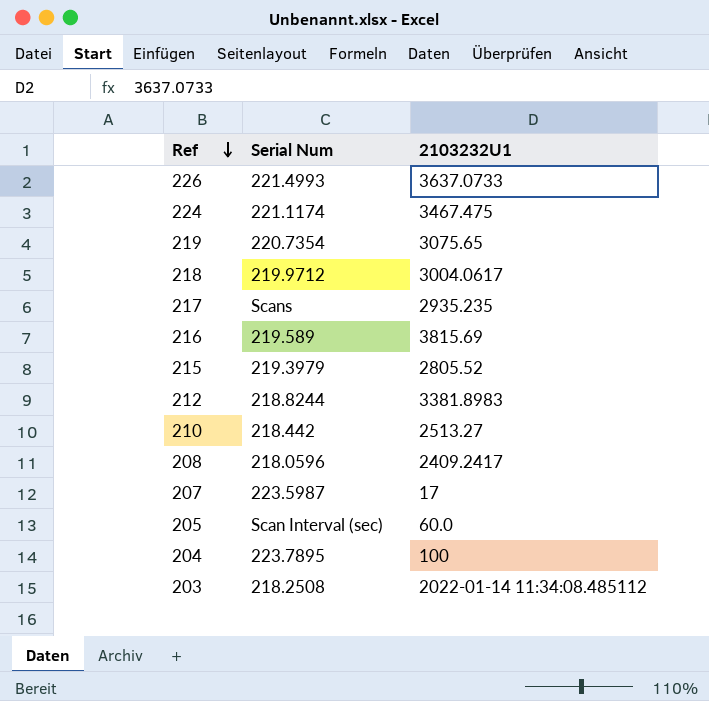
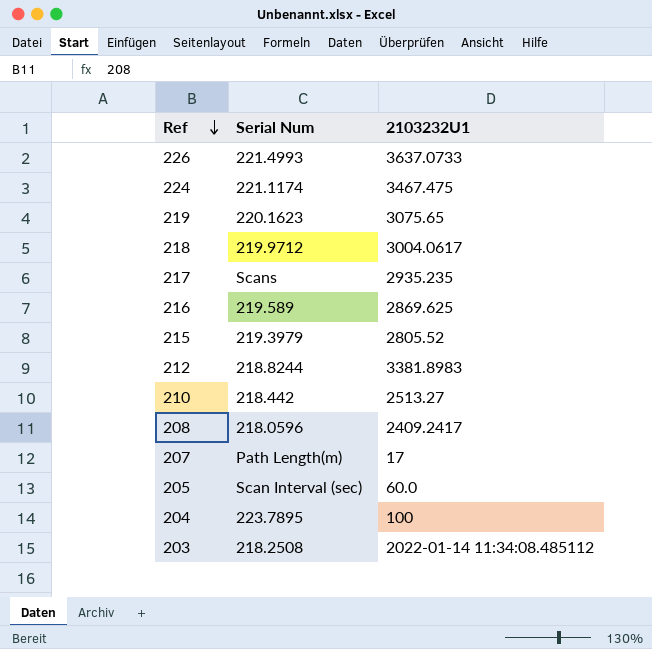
219 | Serial Num: 220.7354 -> 220.1623
216 | 2103232U1: 3815.69 -> 2869.625
207 | Serial Num: 223.5987 -> Path Length(m)

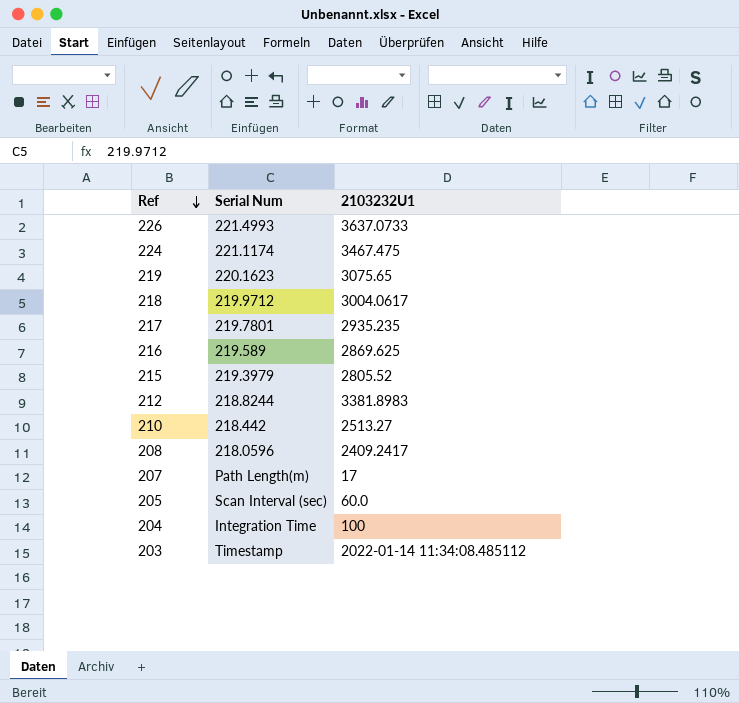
217 | Serial Num: Scans -> 219.7801
204 | Serial Num: 223.7895 -> Integration Time
203 | Serial Num: 218.2508 -> Timestamp

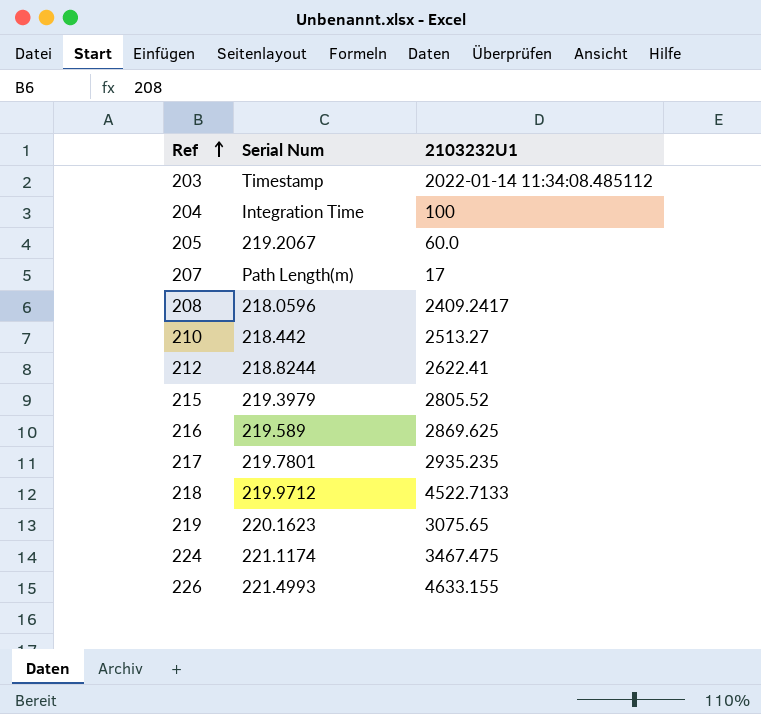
row order: Ref descending -> Ref ascending
205 | Serial Num: Scan Interval (sec) -> 219.2067
212 | 2103232U1: 3381.8983 -> 2622.41
218 | 2103232U1: 3004.0617 -> 4522.7133
226 | 2103232U1: 3637.0733 -> 4633.155

